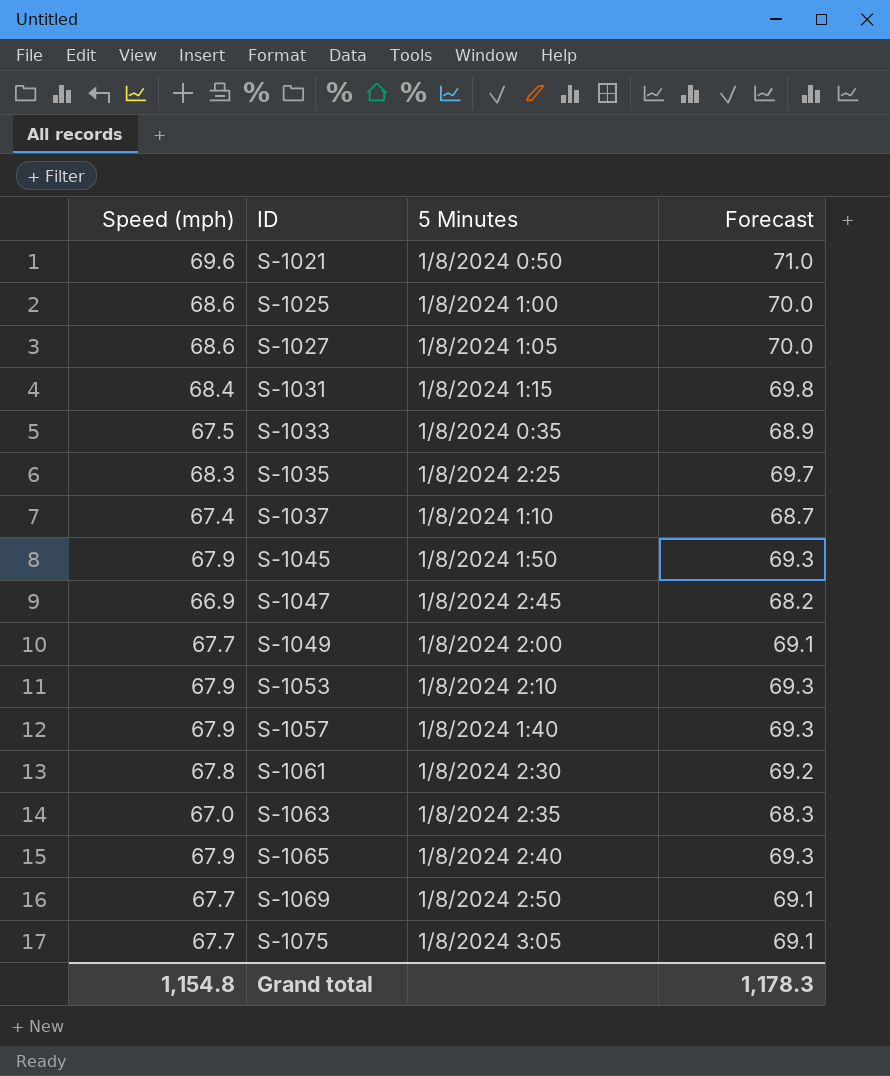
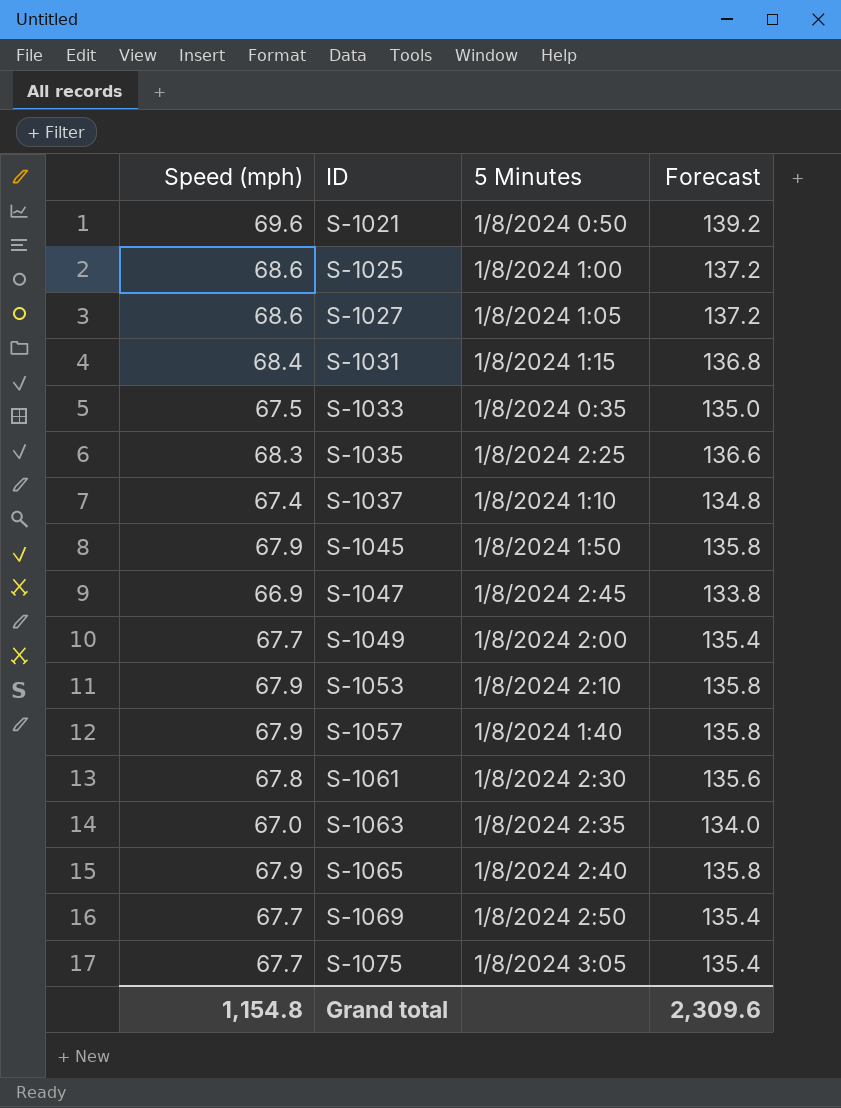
column Forecast | formula: [Speed (mph)] * 1.02 -> [Speed (mph)] * 2
Grand total | Forecast: 1,178.3 -> 2,309.6

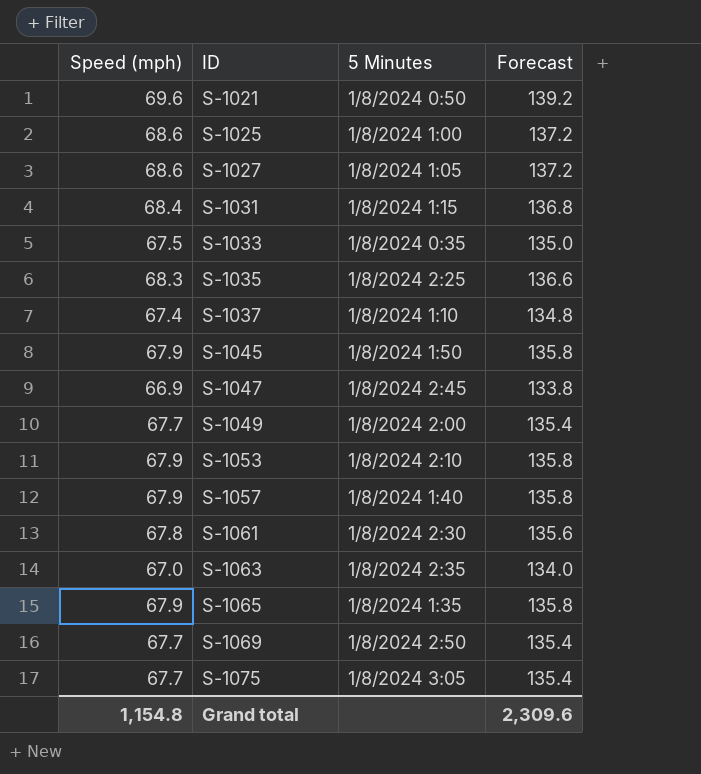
S-1065 | 5 Minutes: 1/8/2024 2:40 -> 1/8/2024 1:35

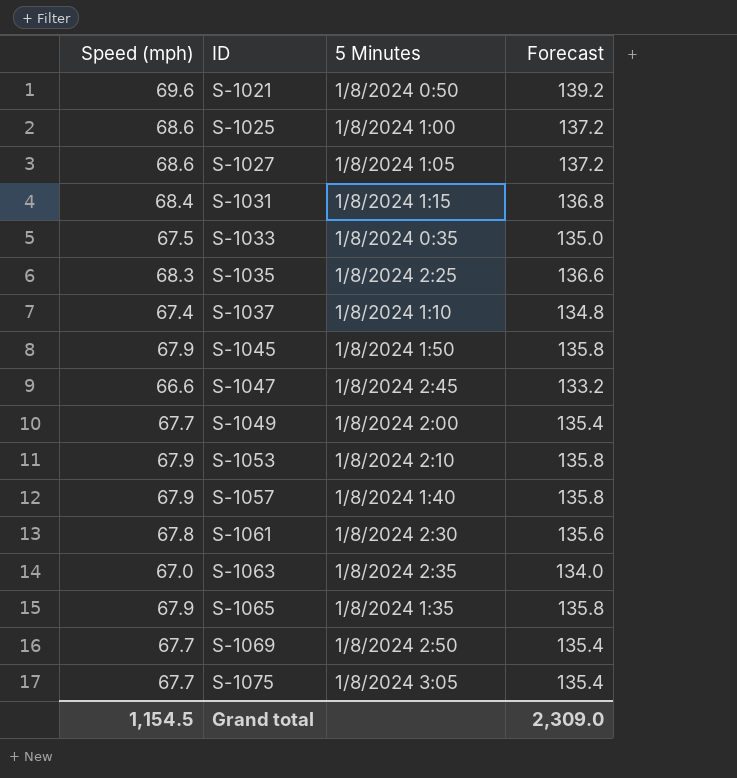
S-1047 | Speed (mph): 66.9 -> 66.6
S-1047 | Forecast: 133.8 -> 133.2
Grand total | Speed (mph): 1,154.8 -> 1,154.5
Grand total | Forecast: 2,309.6 -> 2,309.0

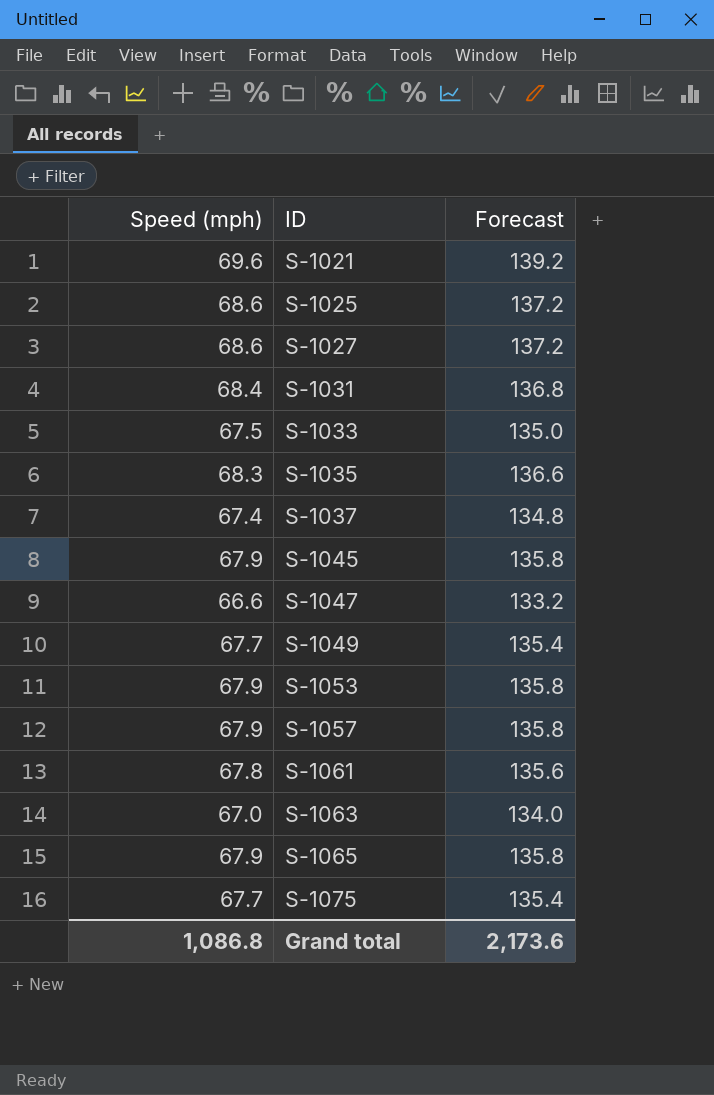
column 5 Minutes | position: 3 -> none
row S-1069: 67.7 | 1/8/2024 2:50 | 135.4 -> none
Grand total | Speed (mph): 1,154.5 -> 1,086.8
Grand total | Forecast: 2,309.0 -> 2,173.6

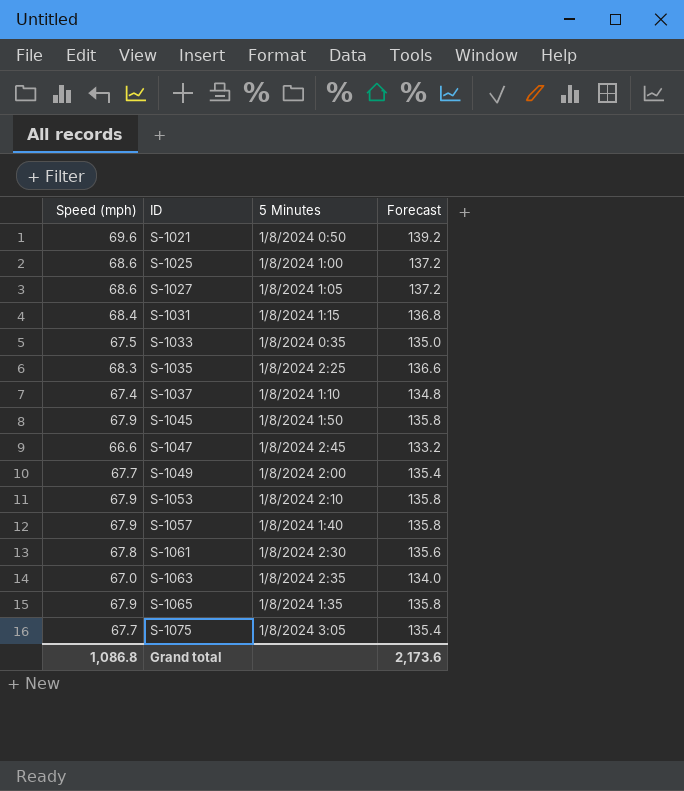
column 5 Minutes | position: none -> 3

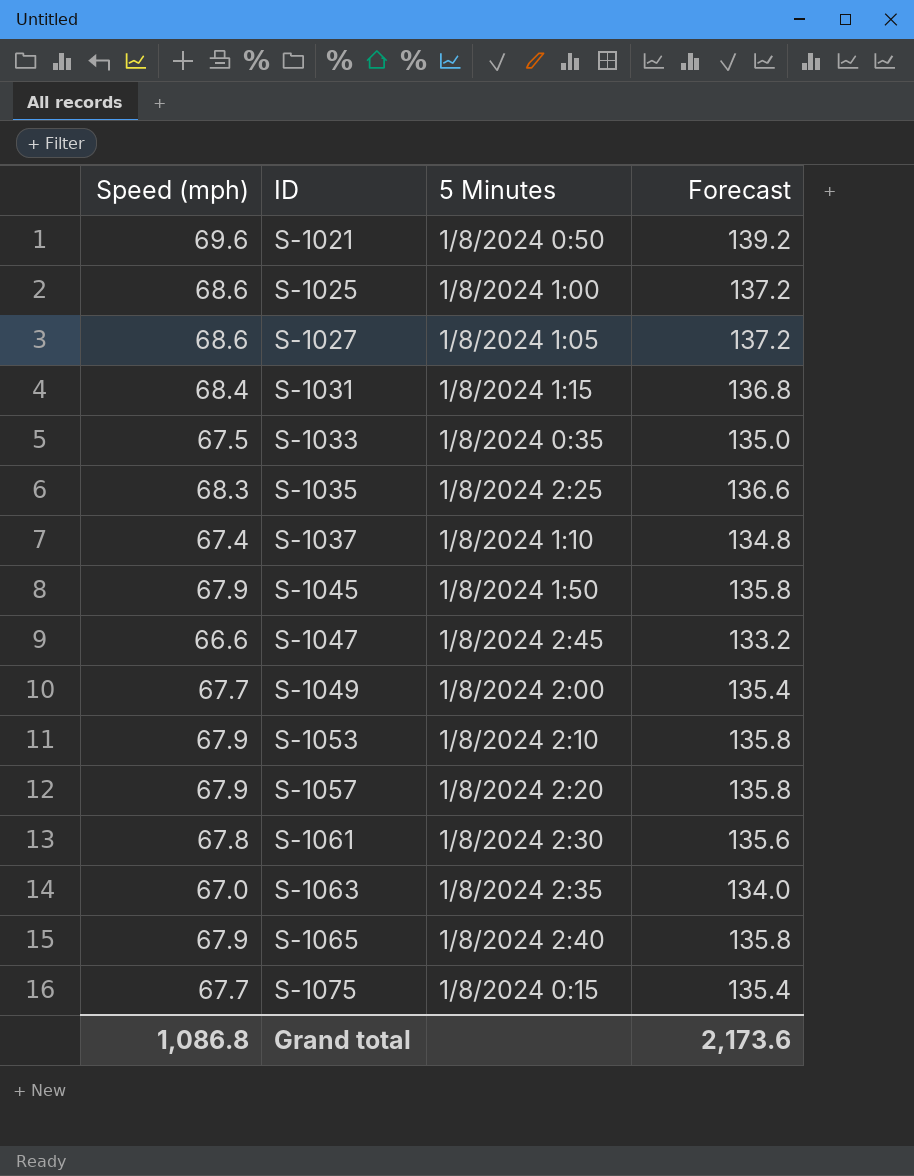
S-1057 | 5 Minutes: 1/8/2024 1:40 -> 1/8/2024 2:20
S-1065 | 5 Minutes: 1/8/2024 1:35 -> 1/8/2024 2:40
S-1075 | 5 Minutes: 1/8/2024 3:05 -> 1/8/2024 0:15

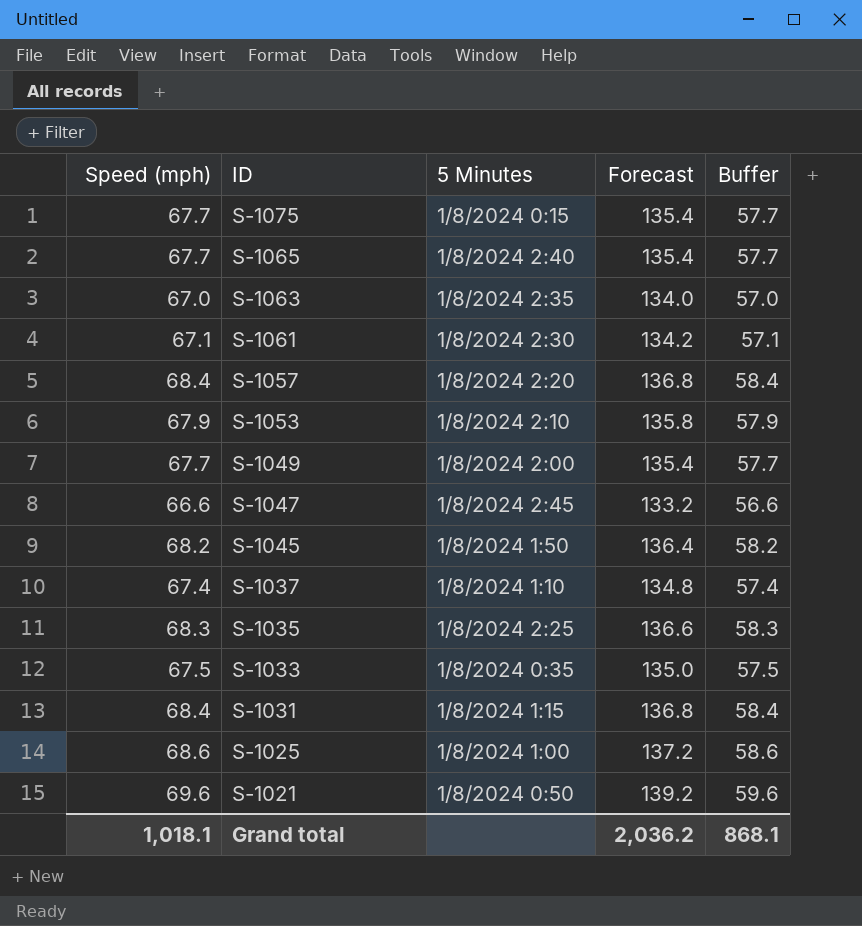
row order: ID ascending -> ID descending
column Buffer | formula: none -> [Speed (mph)] - 10
row S-1027: 68.6 | 1/8/2024 1:05 | 137.2 -> none
S-1065 | Speed (mph): 67.9 -> 67.7
S-1065 | Forecast: 135.8 -> 135.4
S-1061 | Speed (mph): 67.8 -> 67.1
S-1061 | Forecast: 135.6 -> 134.2
S-1057 | Speed (mph): 67.9 -> 68.4
S-1057 | Forecast: 135.8 -> 136.8
S-1045 | Speed (mph): 67.9 -> 68.2
S-1045 | Forecast: 135.8 -> 136.4
Grand total | Speed (mph): 1,086.8 -> 1,018.1
Grand total | Forecast: 2,173.6 -> 2,036.2

